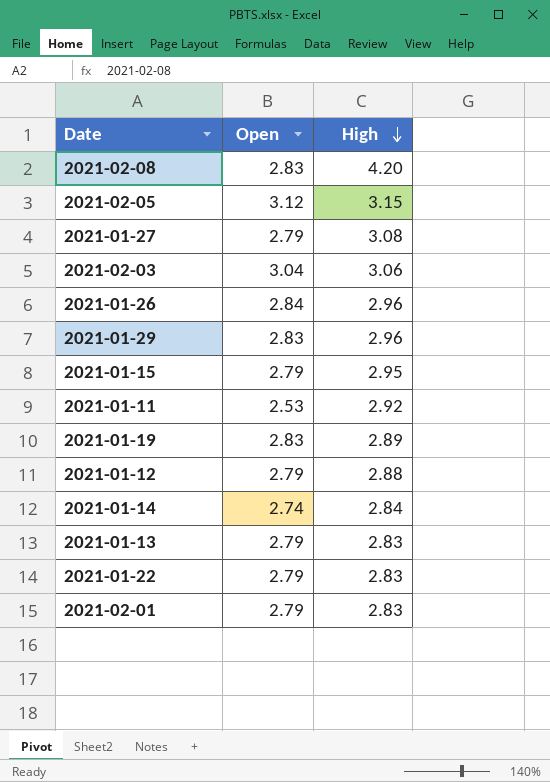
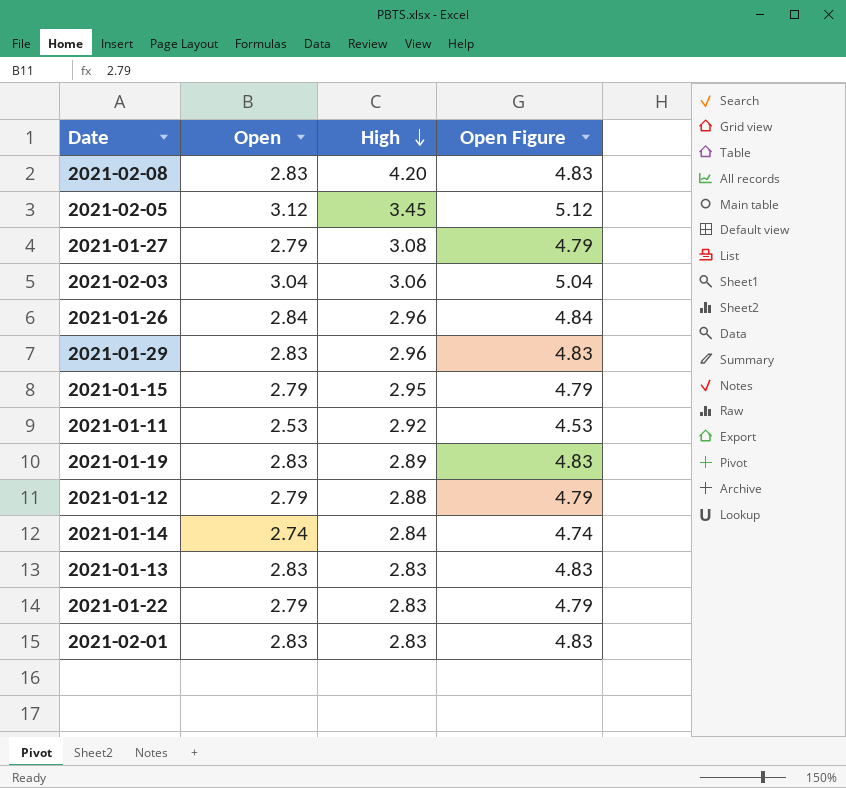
column Open Figure | formula: none -> [Open] + 2
2021-02-05 | High: 3.15 -> 3.45
2021-01-13 | Open: 2.79 -> 2.83
2021-02-01 | Open: 2.79 -> 2.83

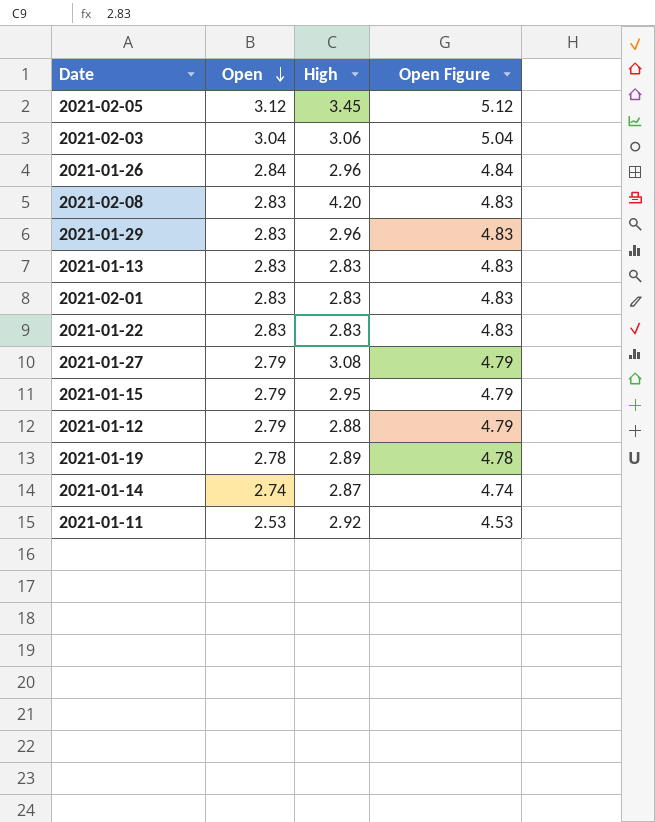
row order: High descending -> Open descending
2021-01-22 | Open: 2.79 -> 2.83
2021-01-22 | Open Figure: 4.79 -> 4.83
2021-01-19 | Open: 2.83 -> 2.78
2021-01-19 | Open Figure: 4.83 -> 4.78
2021-01-14 | High: 2.84 -> 2.87

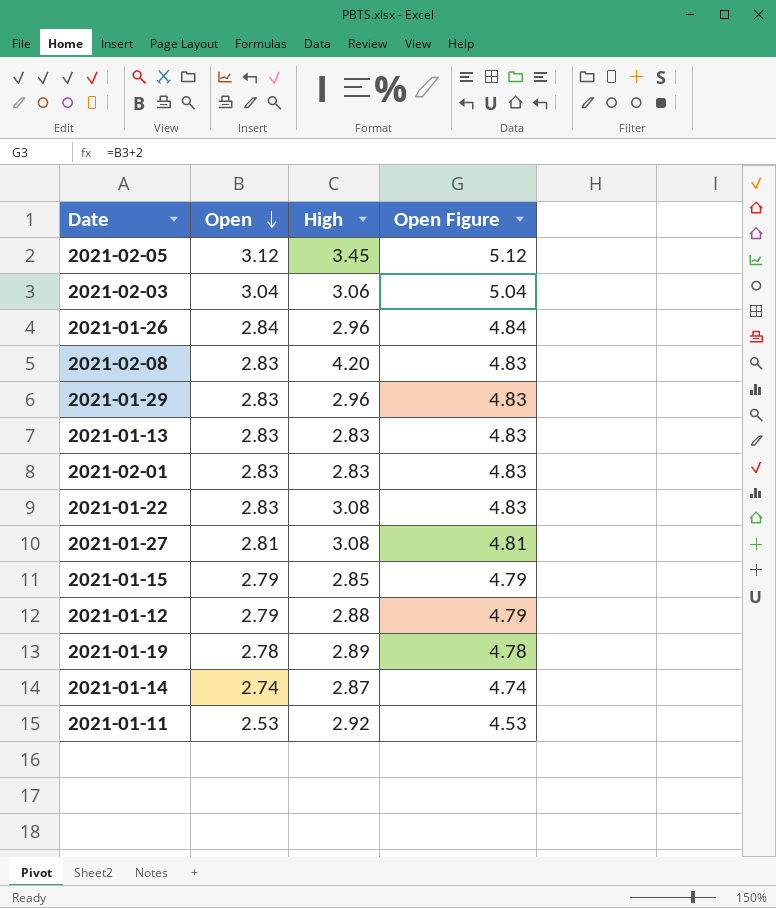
2021-01-22 | High: 2.83 -> 3.08
2021-01-27 | Open: 2.79 -> 2.81
2021-01-27 | Open Figure: 4.79 -> 4.81
2021-01-15 | High: 2.95 -> 2.85

